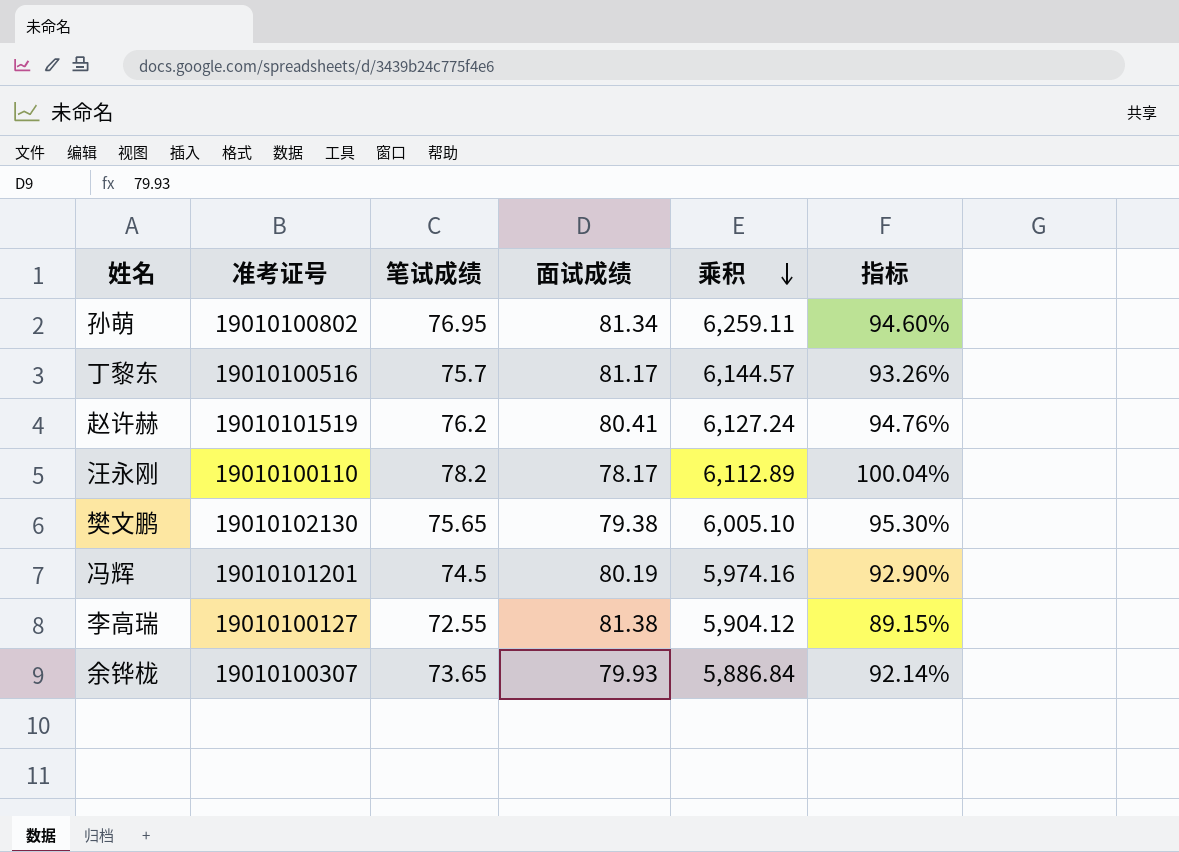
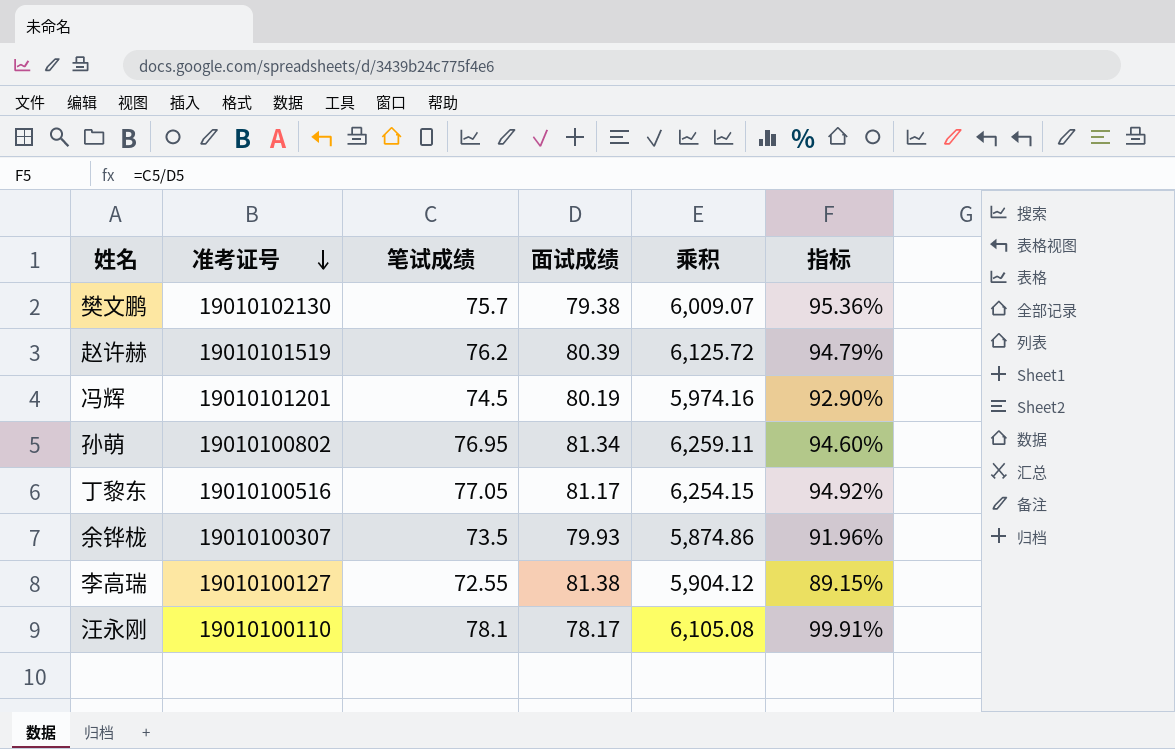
row order: 乘积 descending -> 准考证号 descending
樊文鹏 | 笔试成绩: 75.65 -> 75.7
樊文鹏 | 乘积: 6,005.10 -> 6,009.07
樊文鹏 | 指标: 95.30% -> 95.36%
赵许赫 | 面试成绩: 80.41 -> 80.39
赵许赫 | 乘积: 6,127.24 -> 6,125.72
赵许赫 | 指标: 94.76% -> 94.79%
丁黎东 | 笔试成绩: 75.7 -> 77.05
丁黎东 | 乘积: 6,144.57 -> 6,254.15
丁黎东 | 指标: 93.26% -> 94.92%
余铧栊 | 笔试成绩: 73.65 -> 73.5
余铧栊 | 乘积: 5,886.84 -> 5,874.86
余铧栊 | 指标: 92.14% -> 91.96%
汪永刚 | 笔试成绩: 78.2 -> 78.1
汪永刚 | 乘积: 6,112.89 -> 6,105.08
汪永刚 | 指标: 100.04% -> 99.91%

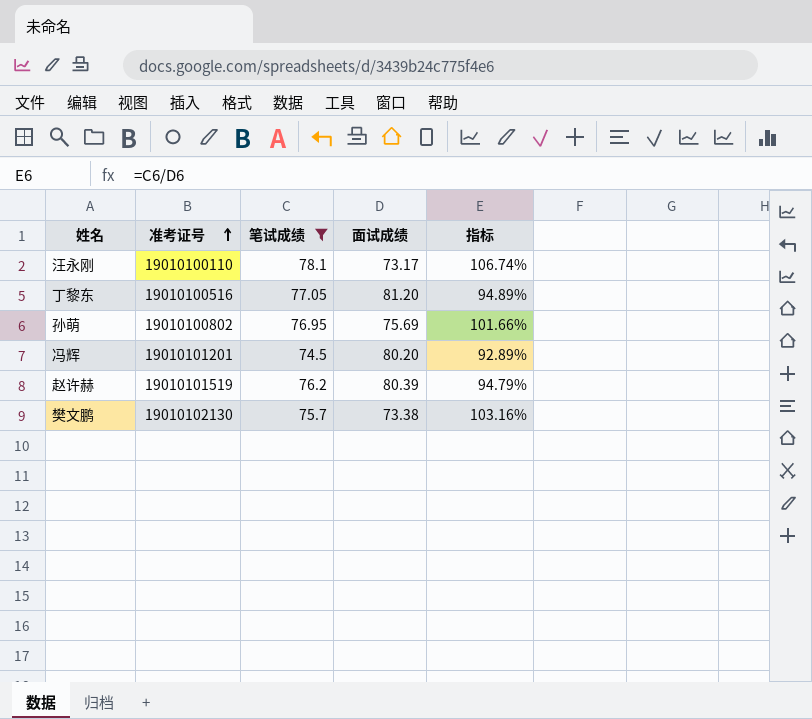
filter: none -> 笔试成绩 >= 74.5
row order: 准考证号 descending -> 准考证号 ascending
column 乘积 | formula: [笔试成绩] * [面试成绩] -> none
汪永刚 | 面试成绩: 78.17 -> 73.17
汪永刚 | 指标: 99.91% -> 106.74%
丁黎东 | 面试成绩: 81.17 -> 81.20
丁黎东 | 指标: 94.92% -> 94.89%
孙萌 | 面试成绩: 81.34 -> 75.69
孙萌 | 指标: 94.60% -> 101.66%
冯辉 | 面试成绩: 80.19 -> 80.20
冯辉 | 指标: 92.90% -> 92.89%
樊文鹏 | 面试成绩: 79.38 -> 73.38
樊文鹏 | 指标: 95.36% -> 103.16%

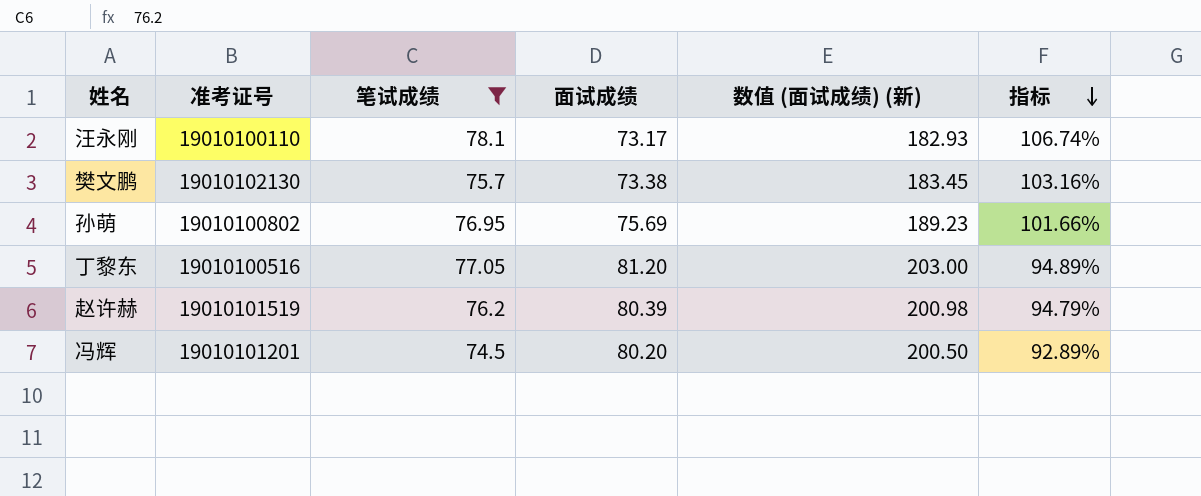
row order: 准考证号 ascending -> 指标 descending
column 数值 (面试成绩) (新) | formula: none -> [面试成绩] * 2.5

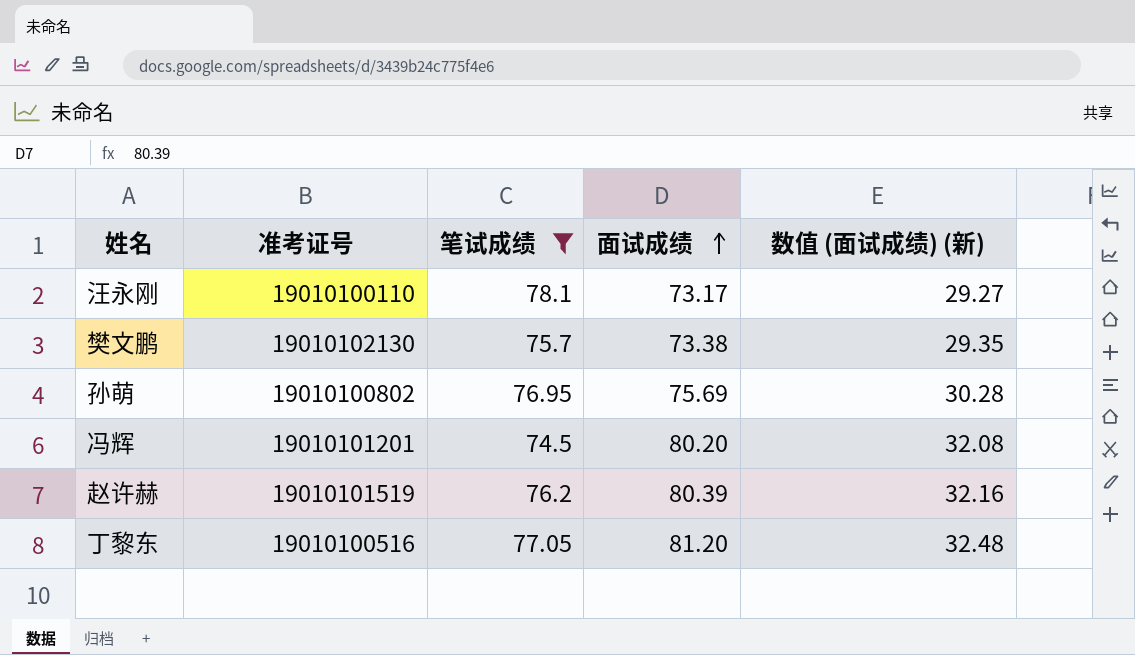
row order: 指标 descending -> 面试成绩 ascending
column 指标 | formula: [笔试成绩] / [面试成绩] -> none
column 数值 (面试成绩) (新) | formula: [面试成绩] * 2.5 -> [面试成绩] * 0.4

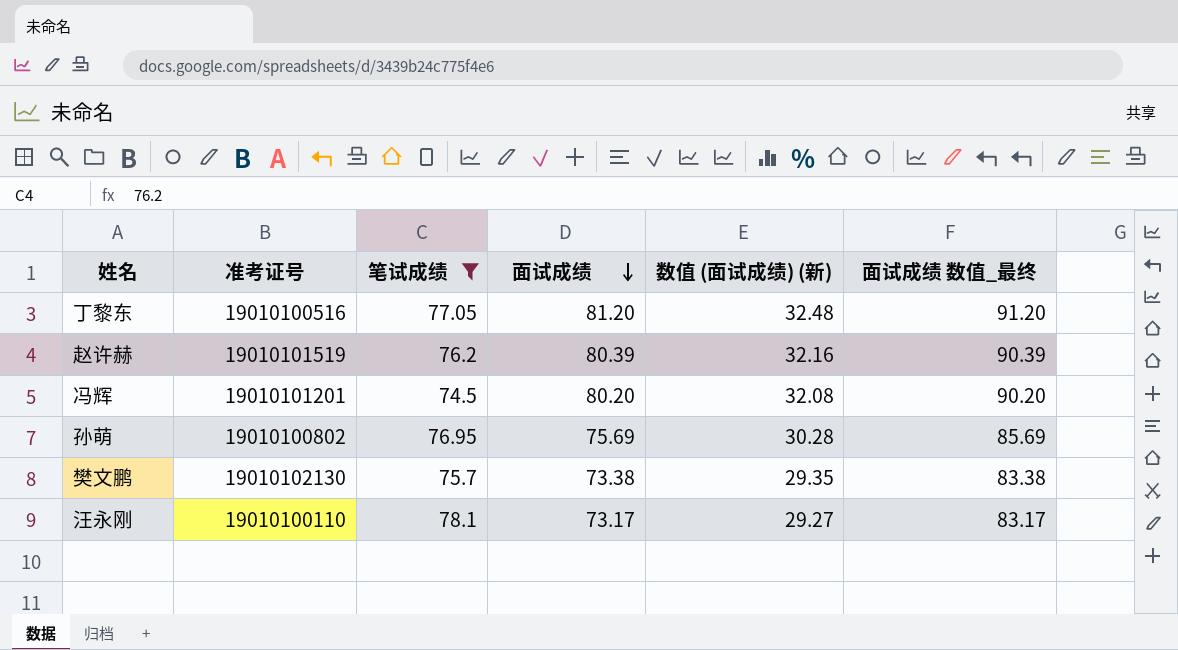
row order: 面试成绩 ascending -> 面试成绩 descending
column 面试成绩 数值_最终 | formula: none -> [面试成绩] + 10

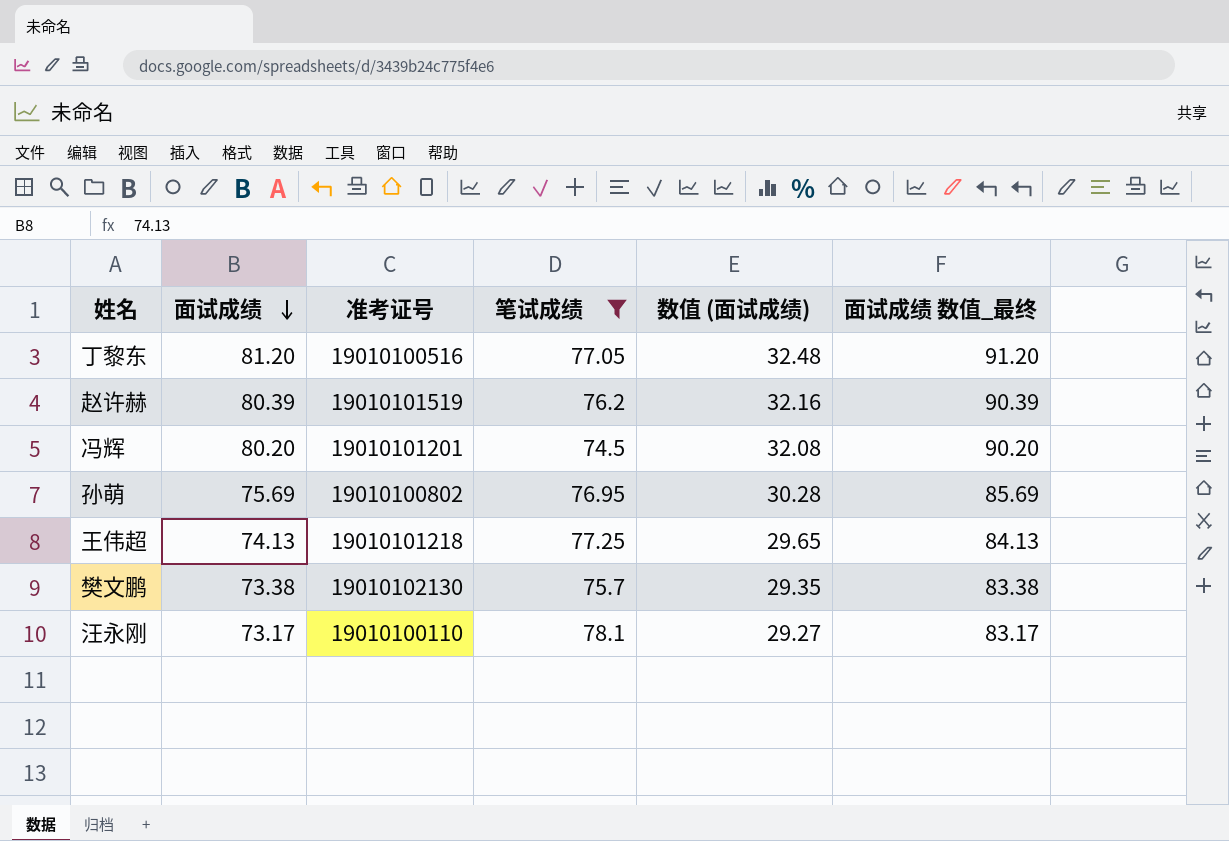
column 面试成绩 | position: 4 -> 2
column name: 数值 (面试成绩) (新) -> 数值 (面试成绩)
row 王伟超: none -> 74.13 | 19010101218 | 77.25 | 29.65 | 84.13

